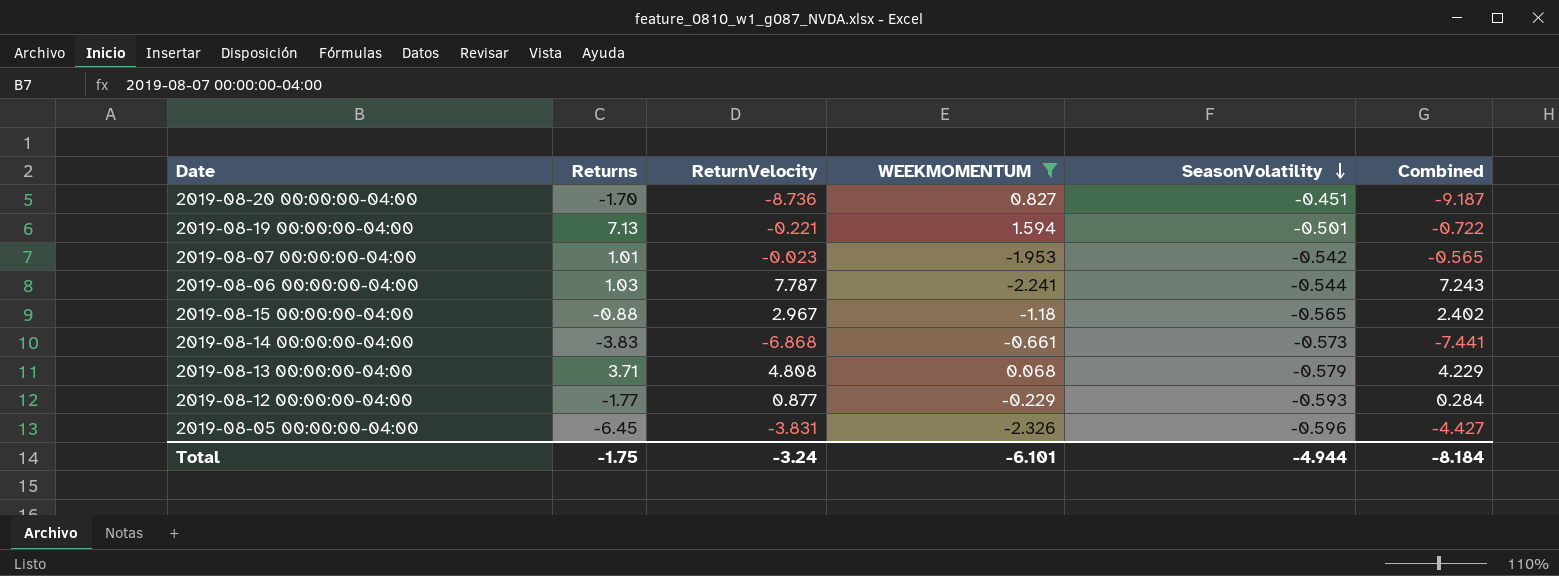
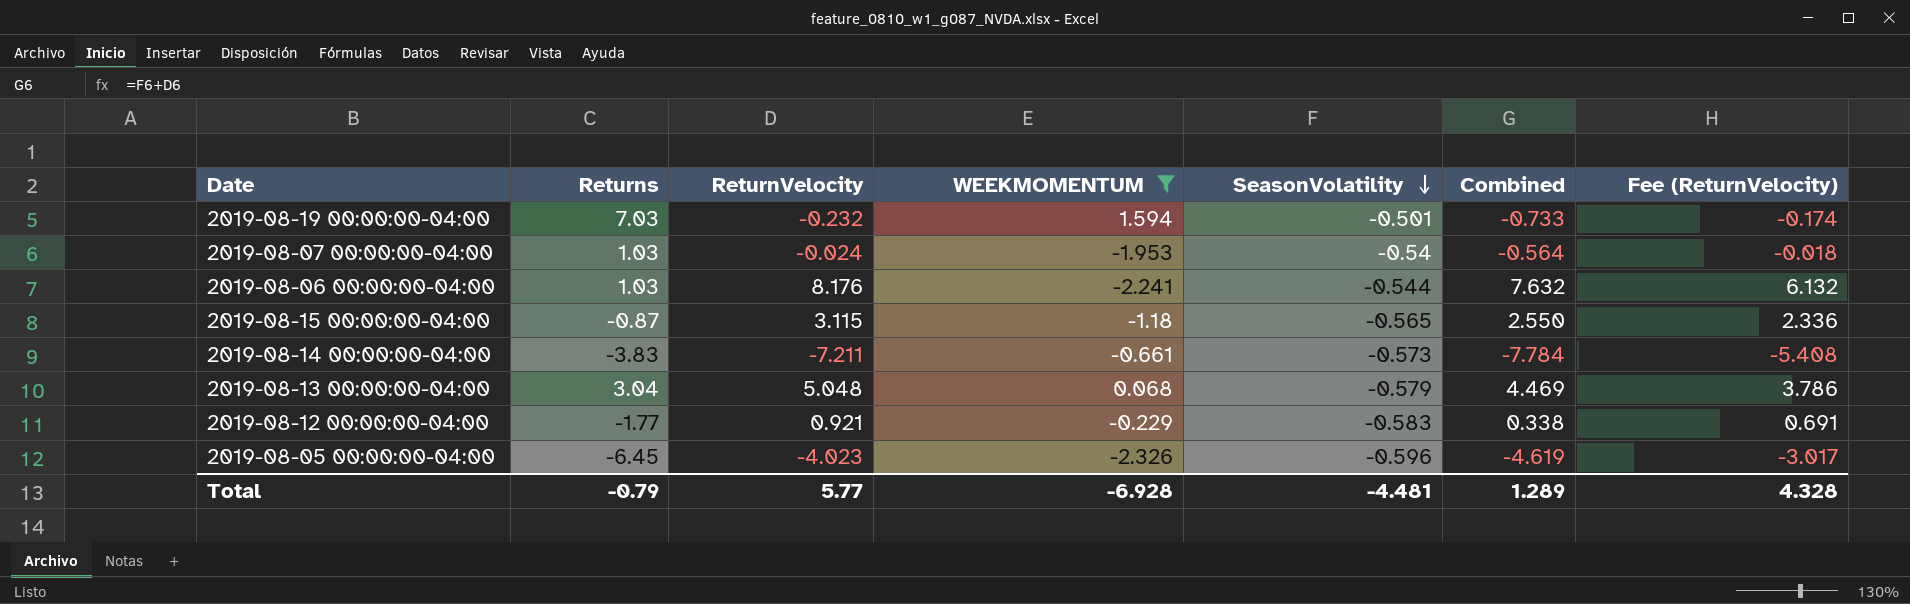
column Fee (ReturnVelocity) | formula: none -> [ReturnVelocity] * 0.75
row 2019-08-20 00:00:00-04:00: -1.70 | -8.736 | 0.827 | -0.451 | -9.187 -> none
2019-08-19 00:00:00-04:00 | Returns: 7.13 -> 7.03
2019-08-19 00:00:00-04:00 | ReturnVelocity: -0.221 -> -0.232
2019-08-19 00:00:00-04:00 | Combined: -0.722 -> -0.733
2019-08-07 00:00:00-04:00 | Returns: 1.01 -> 1.03
2019-08-07 00:00:00-04:00 | ReturnVelocity: -0.023 -> -0.024
2019-08-07 00:00:00-04:00 | SeasonVolatility: -0.542 -> -0.54
2019-08-07 00:00:00-04:00 | Combined: -0.565 -> -0.564
2019-08-06 00:00:00-04:00 | ReturnVelocity: 7.787 -> 8.176
2019-08-06 00:00:00-04:00 | Combined: 7.243 -> 7.632
2019-08-15 00:00:00-04:00 | Returns: -0.88 -> -0.87
2019-08-15 00:00:00-04:00 | ReturnVelocity: 2.967 -> 3.115
2019-08-15 00:00:00-04:00 | Combined: 2.402 -> 2.550
2019-08-14 00:00:00-04:00 | ReturnVelocity: -6.868 -> -7.211
2019-08-14 00:00:00-04:00 | Combined: -7.441 -> -7.784
2019-08-13 00:00:00-04:00 | Returns: 3.71 -> 3.04
2019-08-13 00:00:00-04:00 | ReturnVelocity: 4.808 -> 5.048
2019-08-13 00:00:00-04:00 | Combined: 4.229 -> 4.469
2019-08-12 00:00:00-04:00 | ReturnVelocity: 0.877 -> 0.921
2019-08-12 00:00:00-04:00 | SeasonVolatility: -0.593 -> -0.583
2019-08-12 00:00:00-04:00 | Combined: 0.284 -> 0.338
2019-08-05 00:00:00-04:00 | ReturnVelocity: -3.831 -> -4.023
2019-08-05 00:00:00-04:00 | Combined: -4.427 -> -4.619
Total | Returns: -1.75 -> -0.79
Total | ReturnVelocity: -3.24 -> 5.77
Total | WEEKMOMENTUM: -6.101 -> -6.928
Total | SeasonVolatility: -4.944 -> -4.481
Total | Combined: -8.184 -> 1.289

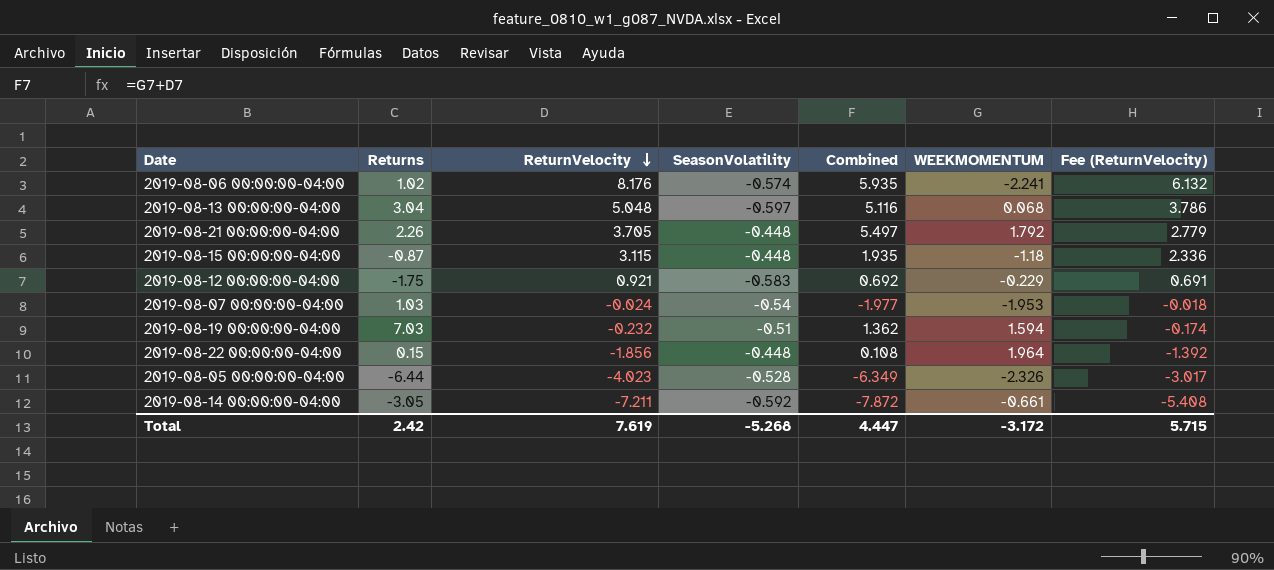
filter: WEEKMOMENTUM <= 1.594 -> none
row order: SeasonVolatility descending -> ReturnVelocity descending
column Combined | formula: [ReturnVelocity] + [SeasonVolatility] -> [ReturnVelocity] + [WEEKMOMENTUM]
column WEEKMOMENTUM | position: 4 -> 6
2019-08-06 00:00:00-04:00 | Returns: 1.03 -> 1.02
2019-08-06 00:00:00-04:00 | SeasonVolatility: -0.544 -> -0.574
2019-08-13 00:00:00-04:00 | SeasonVolatility: -0.579 -> -0.597
2019-08-15 00:00:00-04:00 | SeasonVolatility: -0.565 -> -0.448
2019-08-12 00:00:00-04:00 | Returns: -1.77 -> -1.75
2019-08-19 00:00:00-04:00 | SeasonVolatility: -0.501 -> -0.51
2019-08-05 00:00:00-04:00 | Returns: -6.45 -> -6.44
2019-08-05 00:00:00-04:00 | SeasonVolatility: -0.596 -> -0.528
2019-08-14 00:00:00-04:00 | Returns: -3.83 -> -3.05
2019-08-14 00:00:00-04:00 | SeasonVolatility: -0.573 -> -0.592
Total | Returns: -0.79 -> 2.42
Total | ReturnVelocity: 5.77 -> 7.619
Total | SeasonVolatility: -4.481 -> -5.268
Total | Combined: 1.289 -> 4.447
Total | WEEKMOMENTUM: -6.928 -> -3.172
Total | Fee (ReturnVelocity): 4.328 -> 5.715

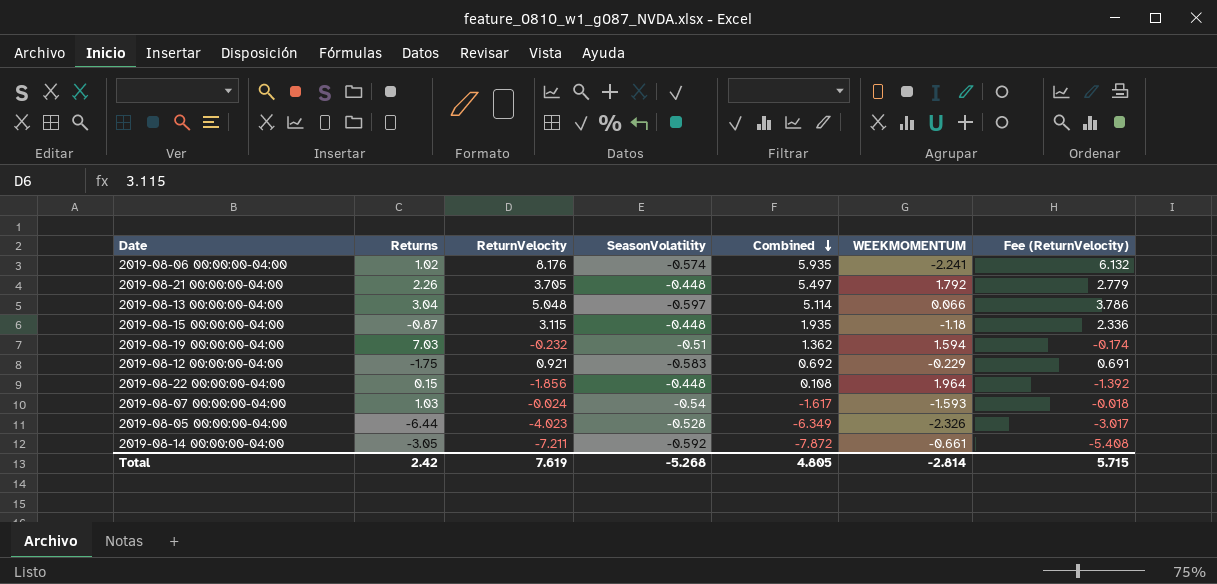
row order: ReturnVelocity descending -> Combined descending
2019-08-13 00:00:00-04:00 | Combined: 5.116 -> 5.114
2019-08-13 00:00:00-04:00 | WEEKMOMENTUM: 0.068 -> 0.066
2019-08-07 00:00:00-04:00 | Combined: -1.977 -> -1.617
2019-08-07 00:00:00-04:00 | WEEKMOMENTUM: -1.953 -> -1.593
Total | Combined: 4.447 -> 4.805
Total | WEEKMOMENTUM: -3.172 -> -2.814

